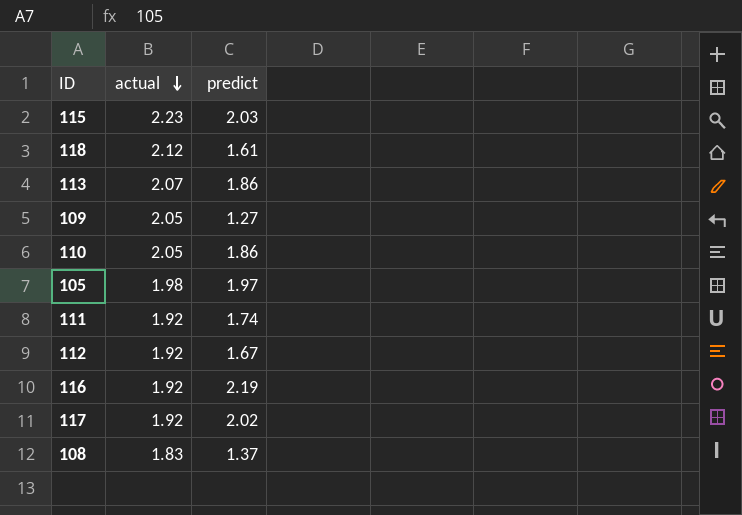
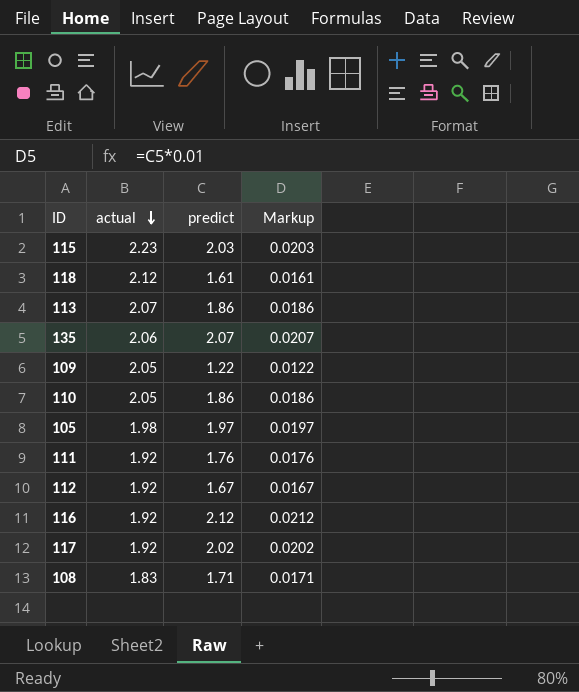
column Markup | formula: none -> [predict] * 0.01
row 135: none -> 2.06 | 2.07 | 0.0207
109 | predict: 1.27 -> 1.22
111 | predict: 1.74 -> 1.76
116 | predict: 2.19 -> 2.12
108 | predict: 1.37 -> 1.71

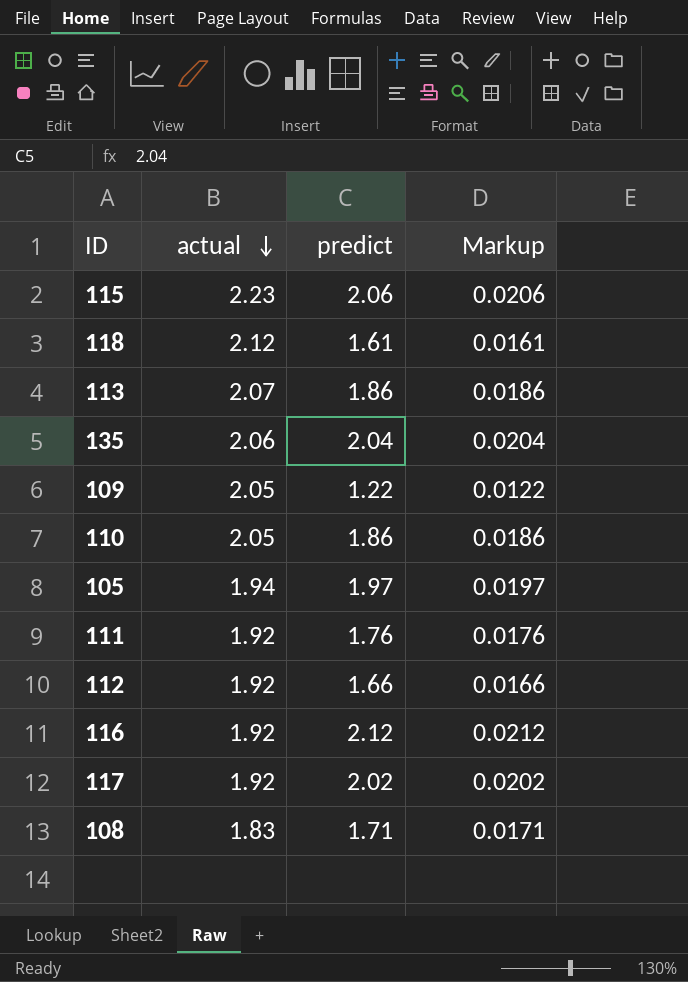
115 | predict: 2.03 -> 2.06
115 | Markup: 0.0203 -> 0.0206
135 | predict: 2.07 -> 2.04
135 | Markup: 0.0207 -> 0.0204
105 | actual: 1.98 -> 1.94
112 | predict: 1.67 -> 1.66
112 | Markup: 0.0167 -> 0.0166

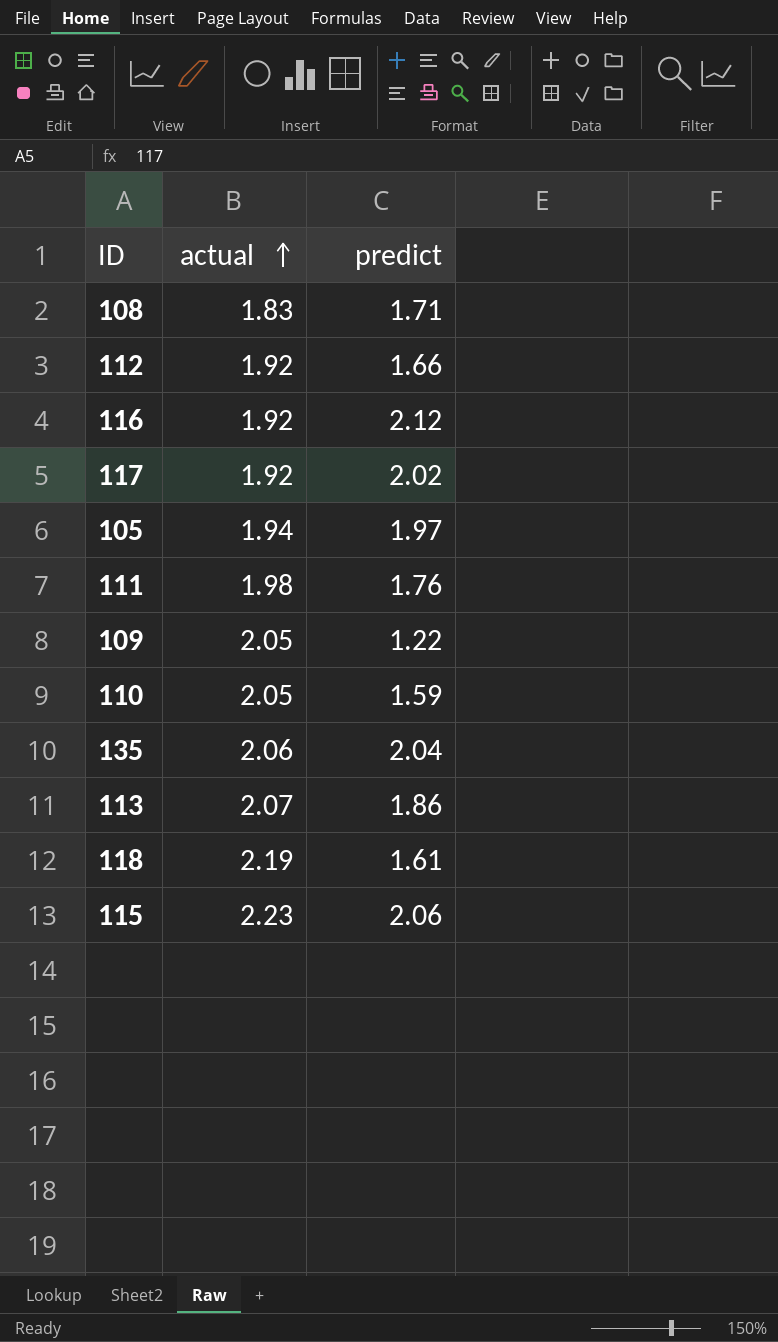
row order: actual descending -> actual ascending
column Markup | formula: [predict] * 0.01 -> none
111 | actual: 1.92 -> 1.98
110 | predict: 1.86 -> 1.59
118 | actual: 2.12 -> 2.19

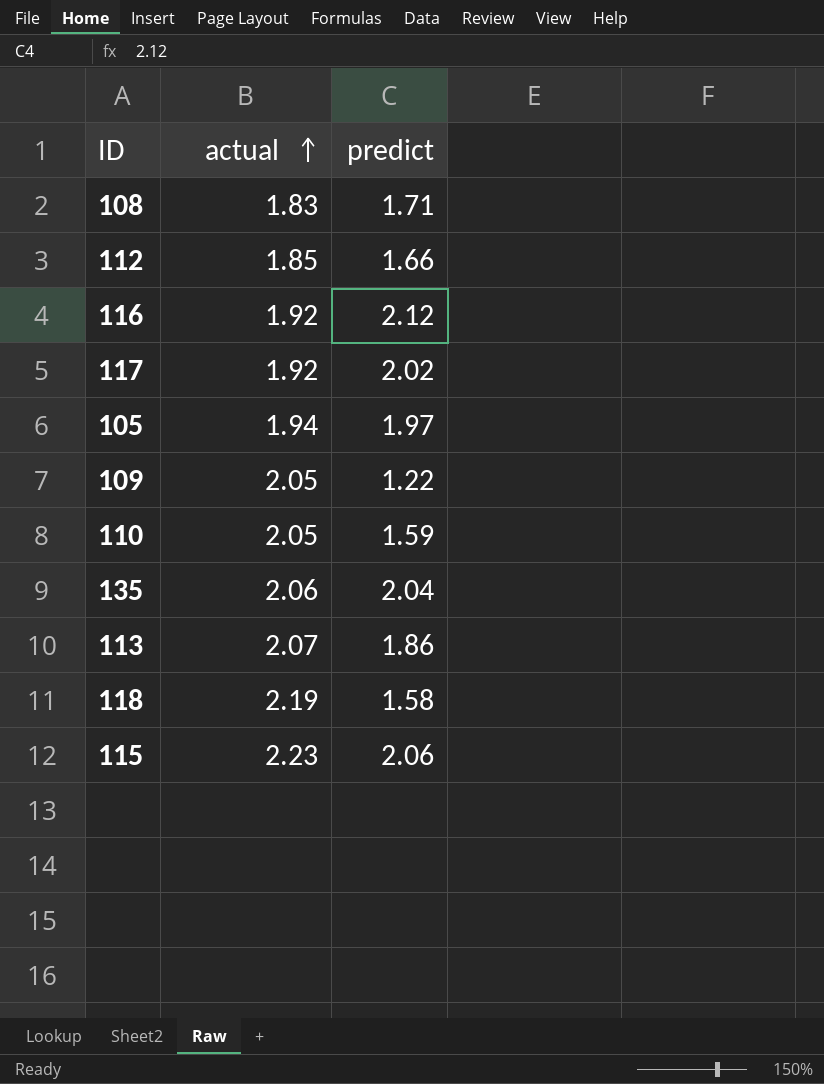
row 111: 1.98 | 1.76 -> none
112 | actual: 1.92 -> 1.85
118 | predict: 1.61 -> 1.58

